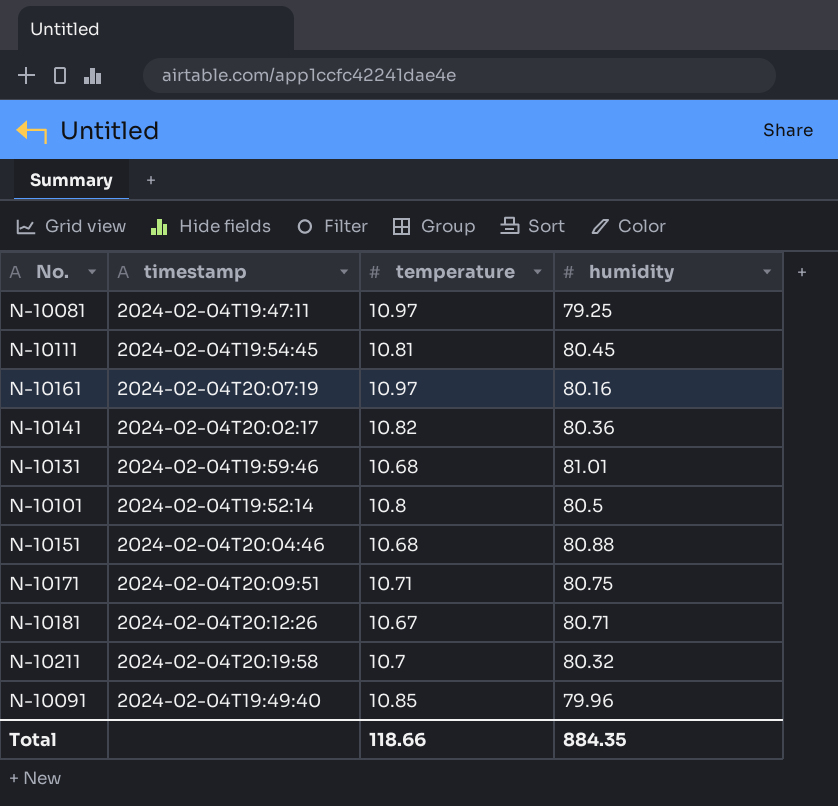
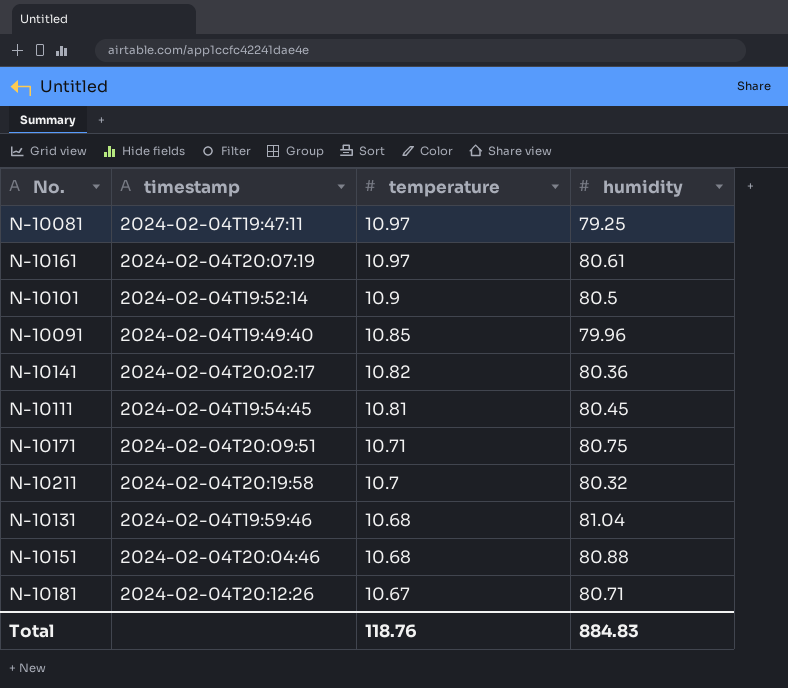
row order: none -> temperature descending
N-10161 | humidity: 80.16 -> 80.61
N-10101 | temperature: 10.8 -> 10.9
N-10131 | humidity: 81.01 -> 81.04
Total | temperature: 118.66 -> 118.76
Total | humidity: 884.35 -> 884.83

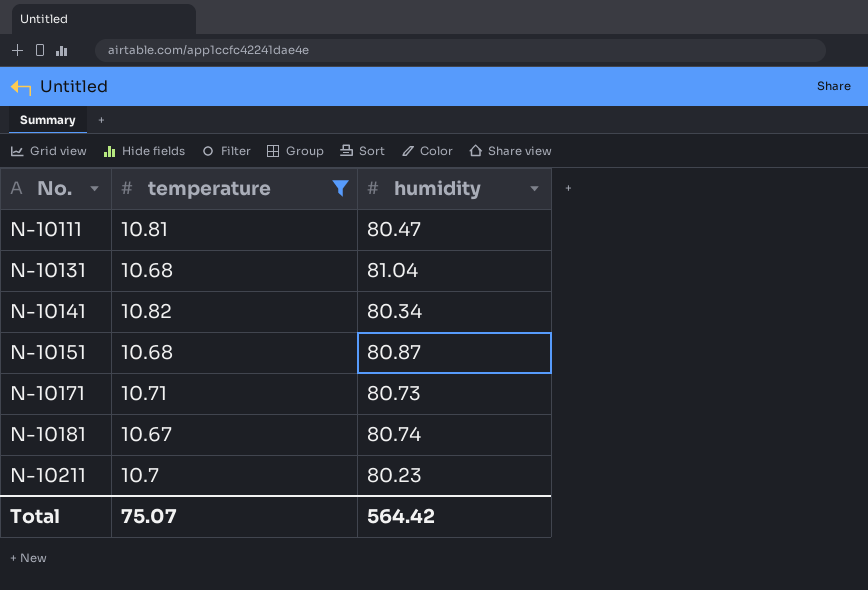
filter: none -> temperature <= 10.82
row order: temperature descending -> No. ascending
column timestamp | position: 2 -> none
N-10111 | humidity: 80.45 -> 80.47
N-10141 | humidity: 80.36 -> 80.34
N-10151 | humidity: 80.88 -> 80.87
N-10171 | humidity: 80.75 -> 80.73
N-10181 | humidity: 80.71 -> 80.74
N-10211 | humidity: 80.32 -> 80.23
Total | temperature: 118.76 -> 75.07
Total | humidity: 884.83 -> 564.42

